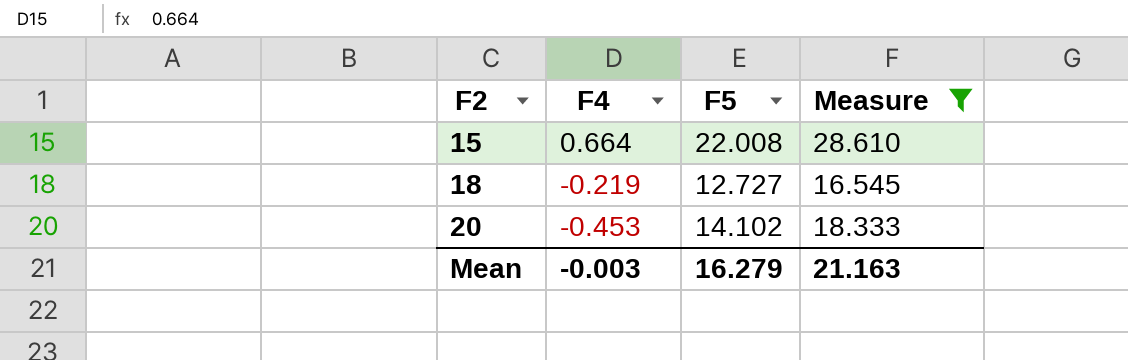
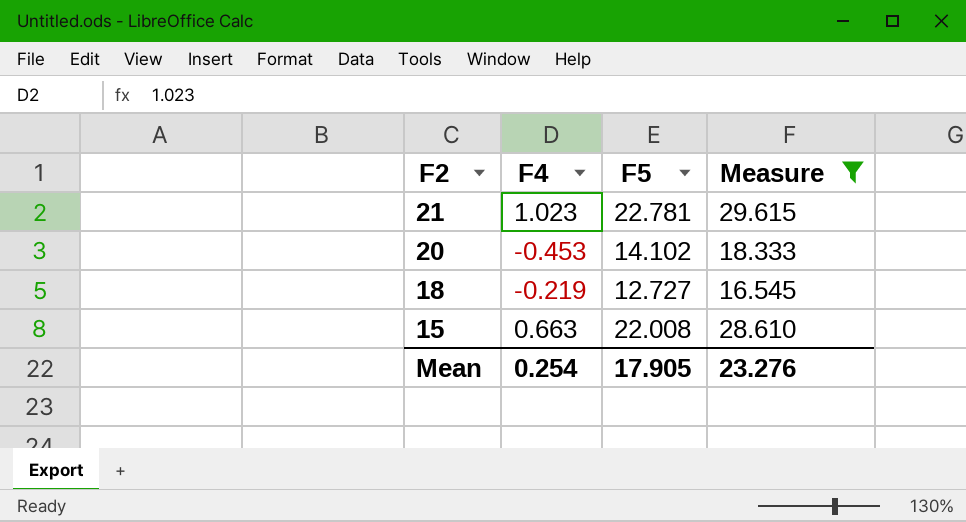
row order: F2 ascending -> F2 descending
row 21: none -> 1.023 | 22.781 | 29.615
15 | F4: 0.664 -> 0.663
Mean | F4: -0.003 -> 0.254
Mean | F5: 16.279 -> 17.905
Mean | Measure: 21.163 -> 23.276

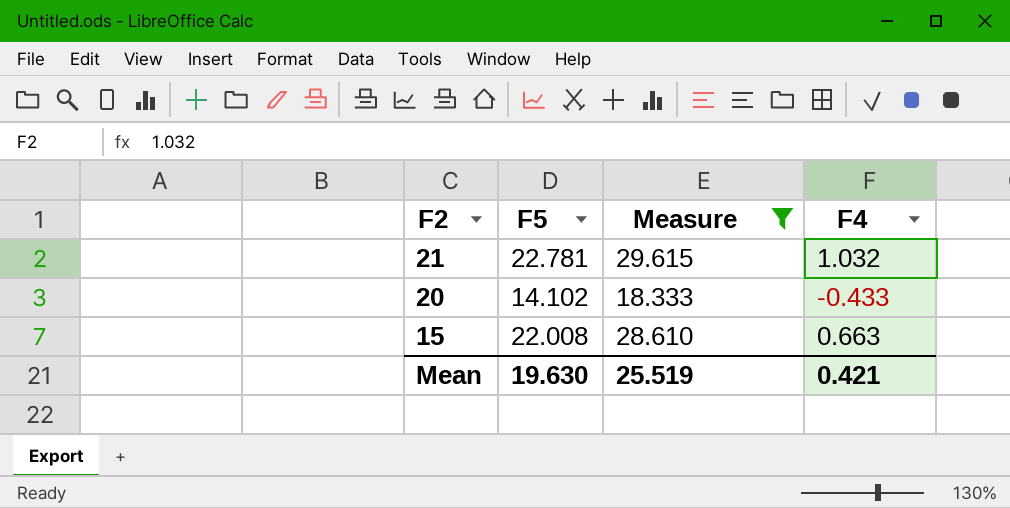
column F4 | position: 2 -> 4
row 18: -0.219 | 12.727 | 16.545 -> none
21 | F4: 1.023 -> 1.032
20 | F4: -0.453 -> -0.433
Mean | F5: 17.905 -> 19.630
Mean | Measure: 23.276 -> 25.519
Mean | F4: 0.254 -> 0.421

